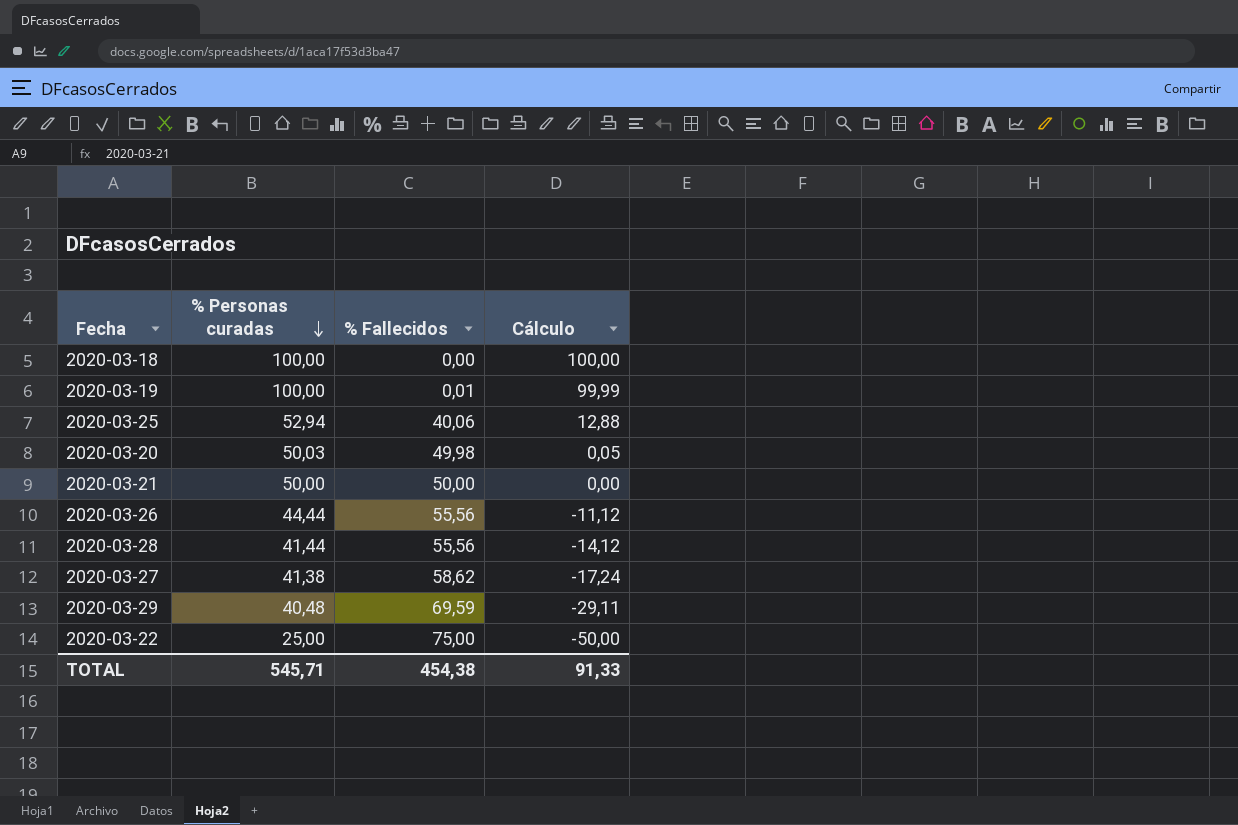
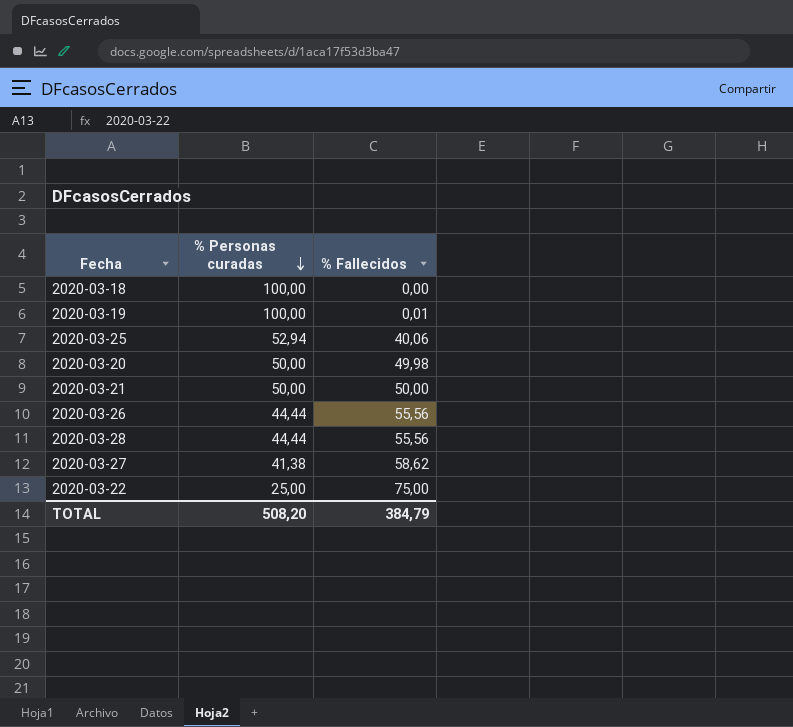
column Cálculo | formula: [% Personas curadas] - [% Fallecidos] -> none
row 2020-03-29: 40,48 | 69,59 | -29,11 -> none
2020-03-20 | % Personas curadas: 50,03 -> 50,00
2020-03-28 | % Personas curadas: 41,44 -> 44,44
TOTAL | % Personas curadas: 545,71 -> 508,20
TOTAL | % Fallecidos: 454,38 -> 384,79

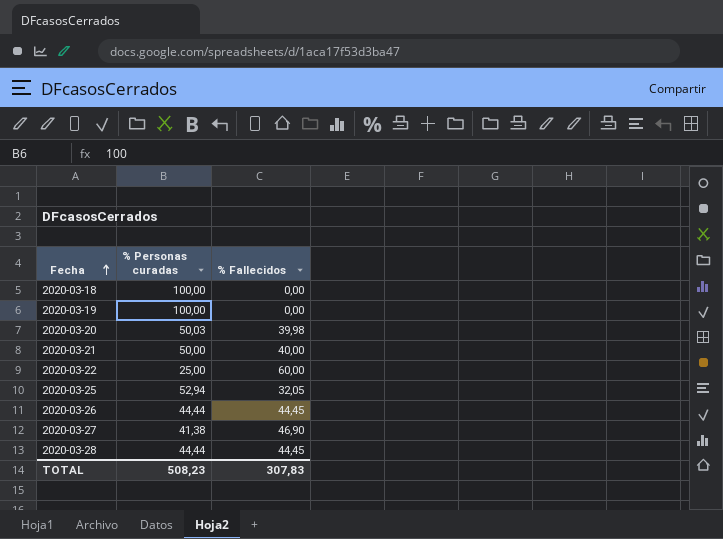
row order: % Personas curadas descending -> Fecha ascending
2020-03-19 | % Fallecidos: 0,01 -> 0,00
2020-03-20 | % Personas curadas: 50,00 -> 50,03
2020-03-20 | % Fallecidos: 49,98 -> 39,98
2020-03-21 | % Fallecidos: 50,00 -> 40,00
2020-03-22 | % Fallecidos: 75,00 -> 60,00
2020-03-25 | % Fallecidos: 40,06 -> 32,05
2020-03-26 | % Fallecidos: 55,56 -> 44,45
2020-03-27 | % Fallecidos: 58,62 -> 46,90
2020-03-28 | % Fallecidos: 55,56 -> 44,45
TOTAL | % Personas curadas: 508,20 -> 508,23
TOTAL | % Fallecidos: 384,79 -> 307,83

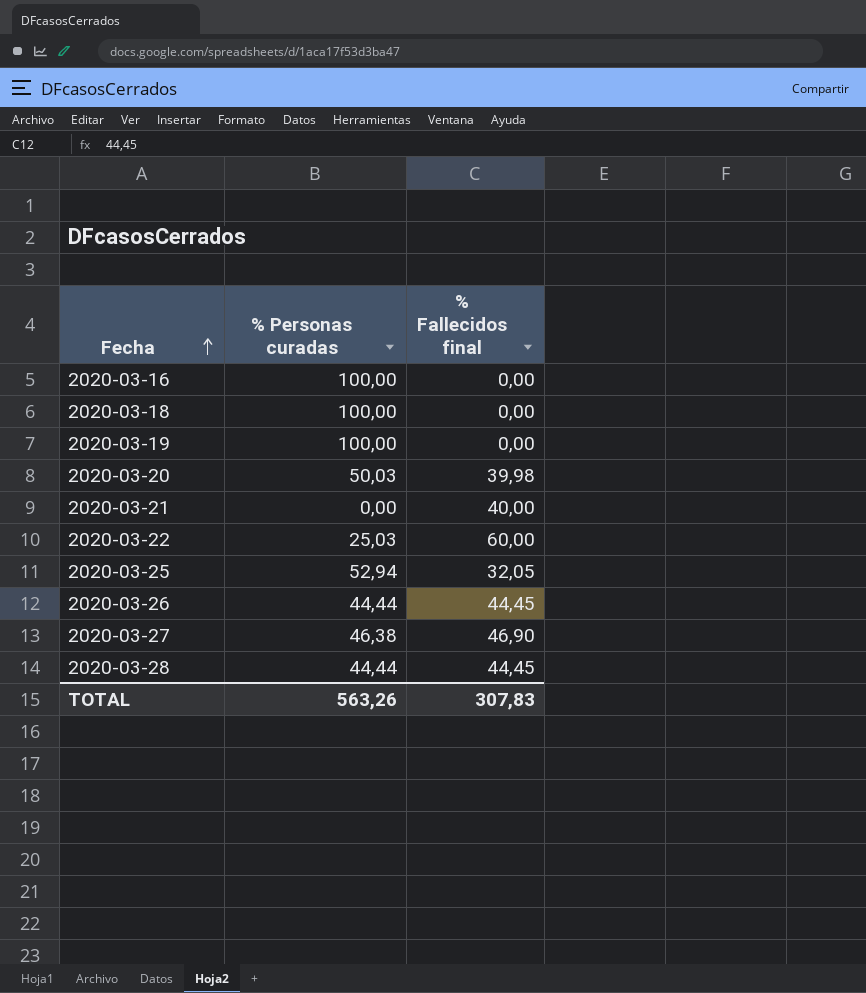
column name: % Fallecidos -> % Fallecidos final
row 2020-03-16: none -> 100,00 | 0,00
2020-03-21 | % Personas curadas: 50,00 -> 0,00
2020-03-22 | % Personas curadas: 25,00 -> 25,03
2020-03-27 | % Personas curadas: 41,38 -> 46,38
TOTAL | % Personas curadas: 508,23 -> 563,26

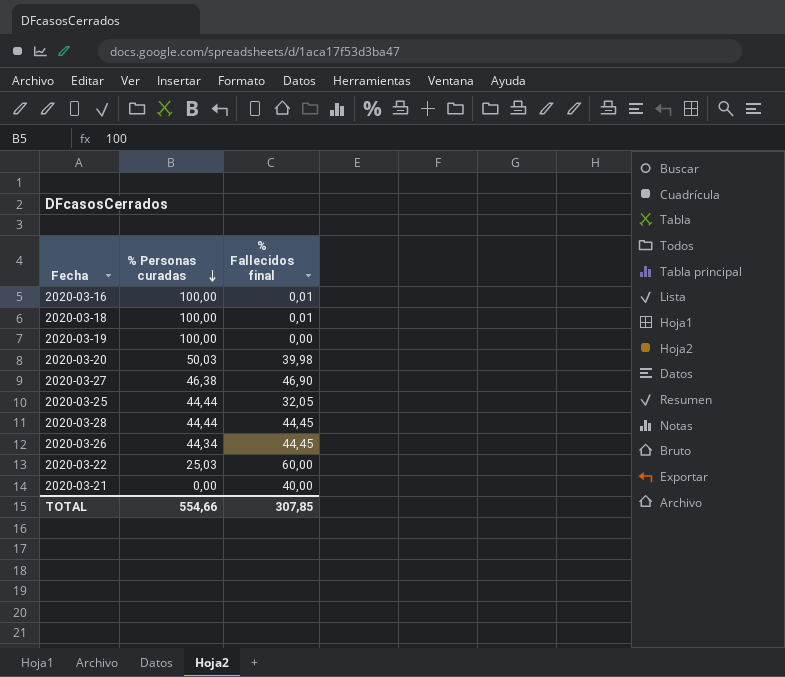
row order: Fecha ascending -> % Personas curadas descending
2020-03-16 | % Fallecidos final: 0,00 -> 0,01
2020-03-18 | % Fallecidos final: 0,00 -> 0,01
2020-03-25 | % Personas curadas: 52,94 -> 44,44
2020-03-26 | % Personas curadas: 44,44 -> 44,34
TOTAL | % Personas curadas: 563,26 -> 554,66
TOTAL | % Fallecidos final: 307,83 -> 307,85

